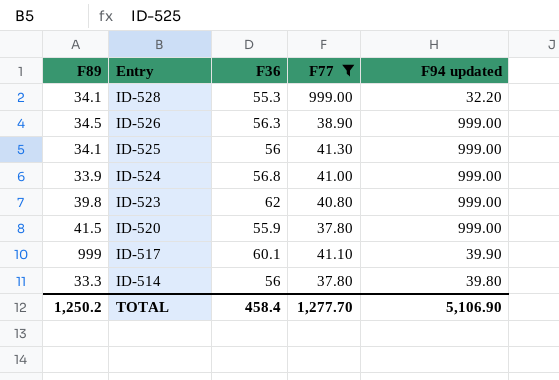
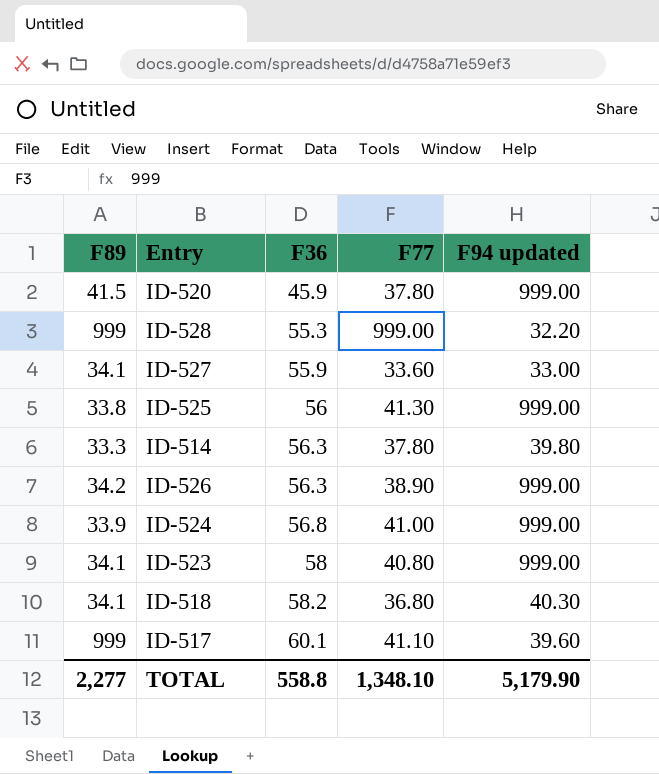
filter: F77 >= 37.80 -> none
row order: Entry descending -> F36 ascending
ID-520 | F36: 55.9 -> 45.9
ID-528 | F89: 34.1 -> 999
ID-525 | F89: 34.1 -> 33.8
ID-514 | F36: 56 -> 56.3
ID-526 | F89: 34.5 -> 34.2
ID-523 | F89: 39.8 -> 34.1
ID-523 | F36: 62 -> 58
ID-517 | F94 updated: 39.90 -> 39.60
TOTAL | F89: 1,250.2 -> 2,277
TOTAL | F36: 458.4 -> 558.8
TOTAL | F77: 1,277.70 -> 1,348.10
TOTAL | F94 updated: 5,106.90 -> 5,179.90

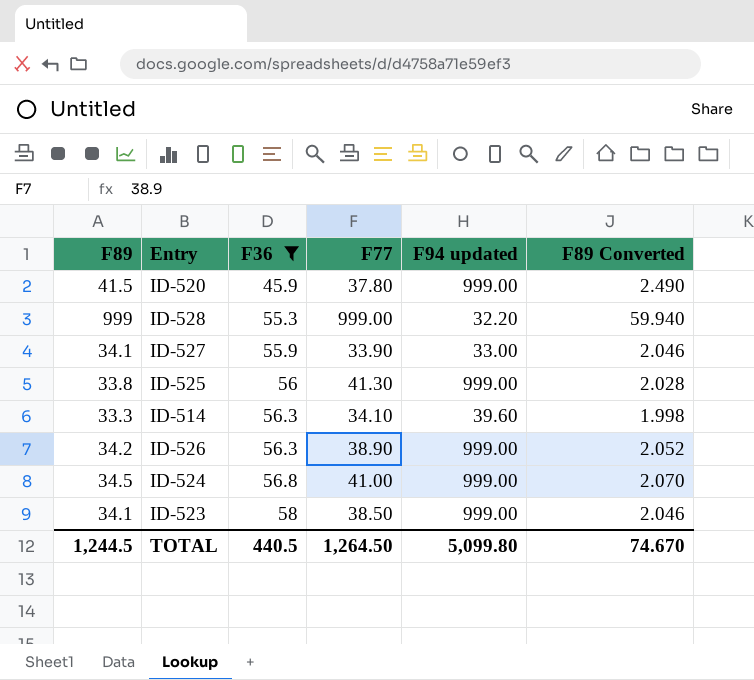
filter: none -> F36 <= 58
column F89 Converted | formula: none -> [F89] * 0.06
ID-527 | F77: 33.60 -> 33.90
ID-514 | F77: 37.80 -> 34.10
ID-514 | F94 updated: 39.80 -> 39.60
ID-524 | F89: 33.9 -> 34.5
ID-523 | F77: 40.80 -> 38.50
TOTAL | F89: 2,277 -> 1,244.5
TOTAL | F36: 558.8 -> 440.5
TOTAL | F77: 1,348.10 -> 1,264.50
TOTAL | F94 updated: 5,179.90 -> 5,099.80

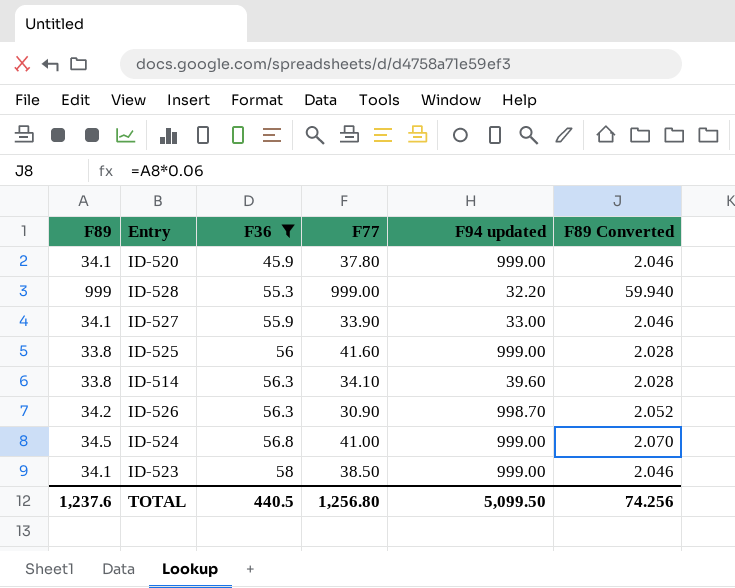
ID-520 | F89: 41.5 -> 34.1
ID-520 | F89 Converted: 2.490 -> 2.046
ID-525 | F77: 41.30 -> 41.60
ID-514 | F89: 33.3 -> 33.8
ID-514 | F89 Converted: 1.998 -> 2.028
ID-526 | F77: 38.90 -> 30.90
ID-526 | F94 updated: 999.00 -> 998.70
TOTAL | F89: 1,244.5 -> 1,237.6
TOTAL | F77: 1,264.50 -> 1,256.80
TOTAL | F94 updated: 5,099.80 -> 5,099.50
TOTAL | F89 Converted: 74.670 -> 74.256

